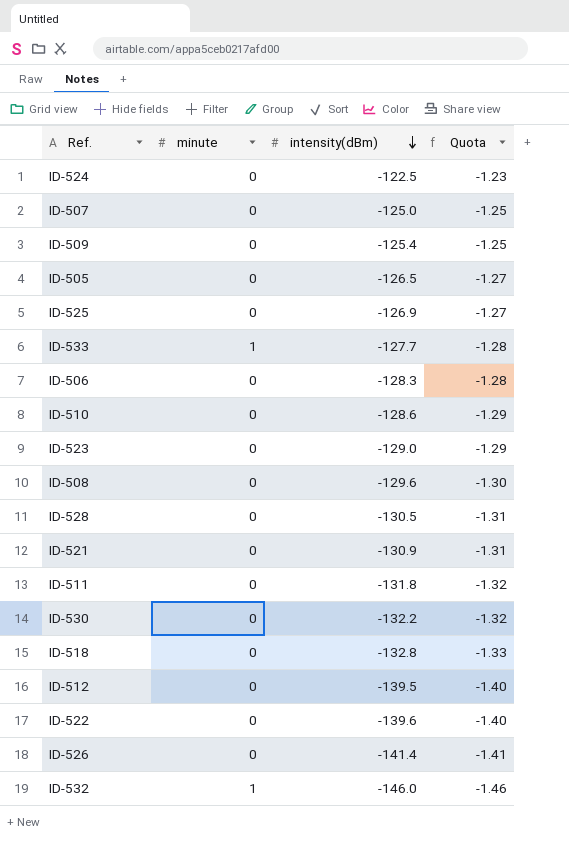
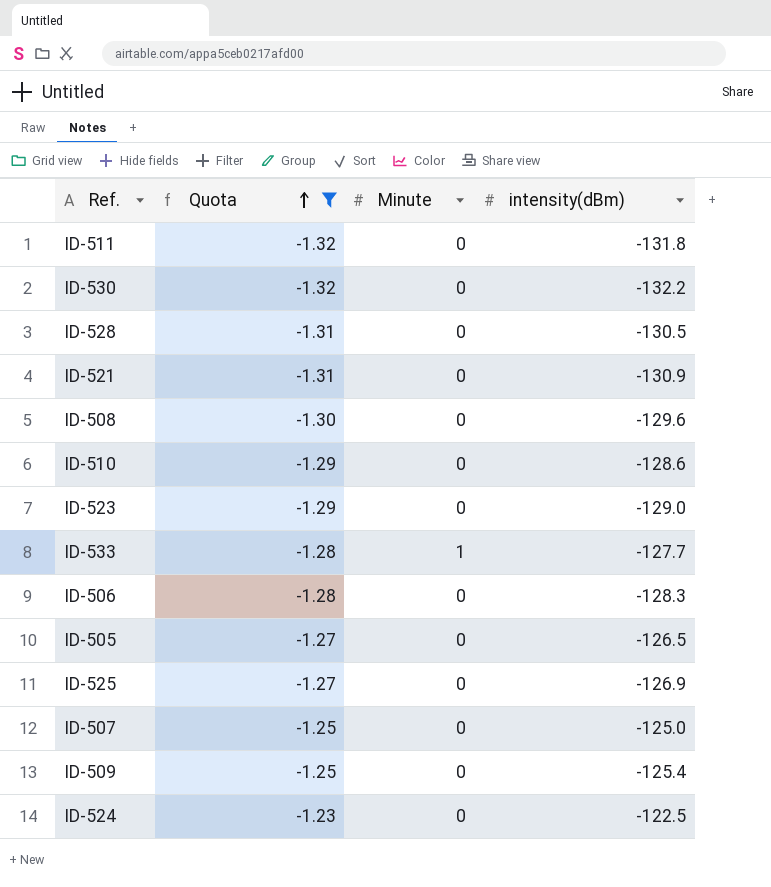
filter: none -> Quota >= -1.32
row order: intensity(dBm) descending -> Quota ascending
column Quota | position: 4 -> 2
column name: minute -> Minute

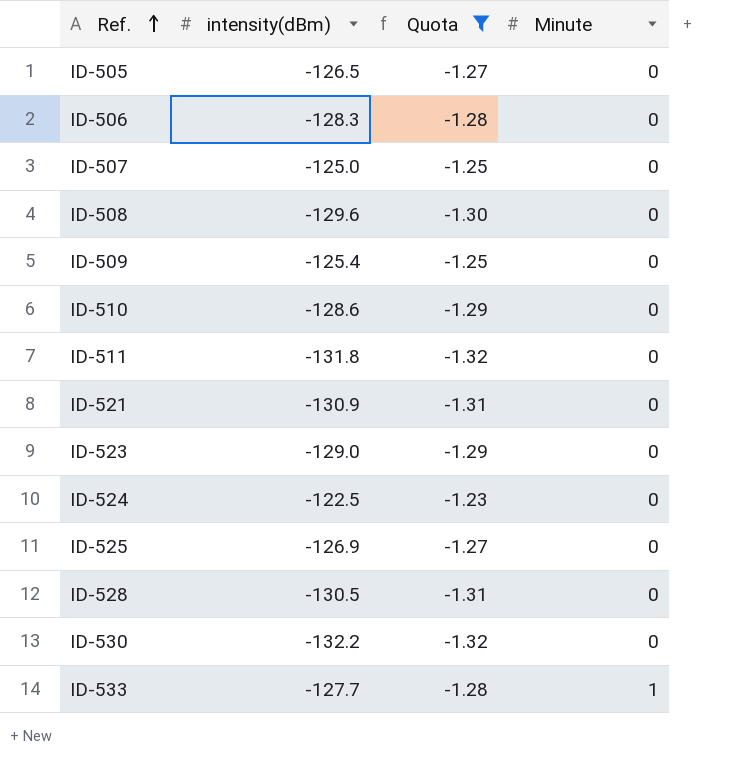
row order: Quota ascending -> Ref. ascending
column intensity(dBm) | position: 4 -> 2

